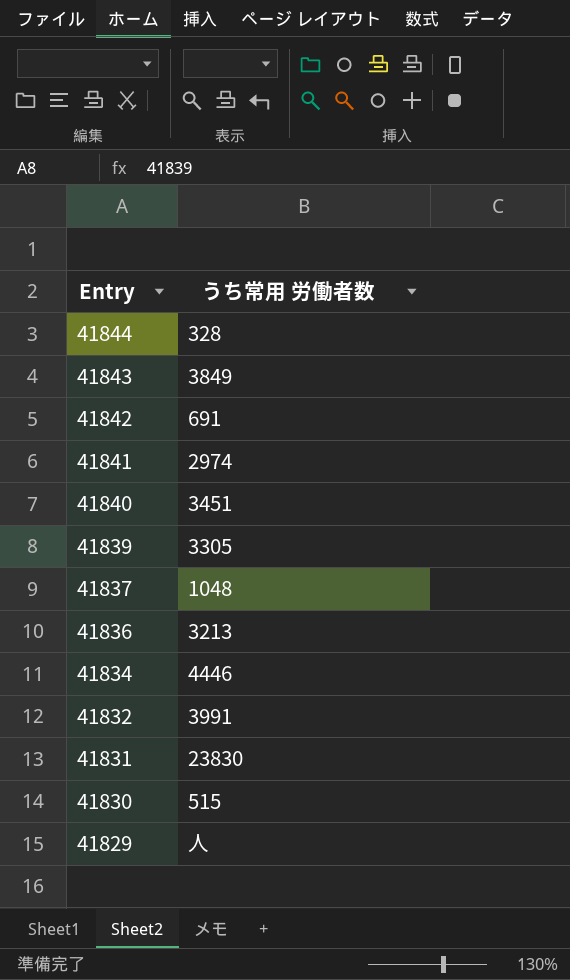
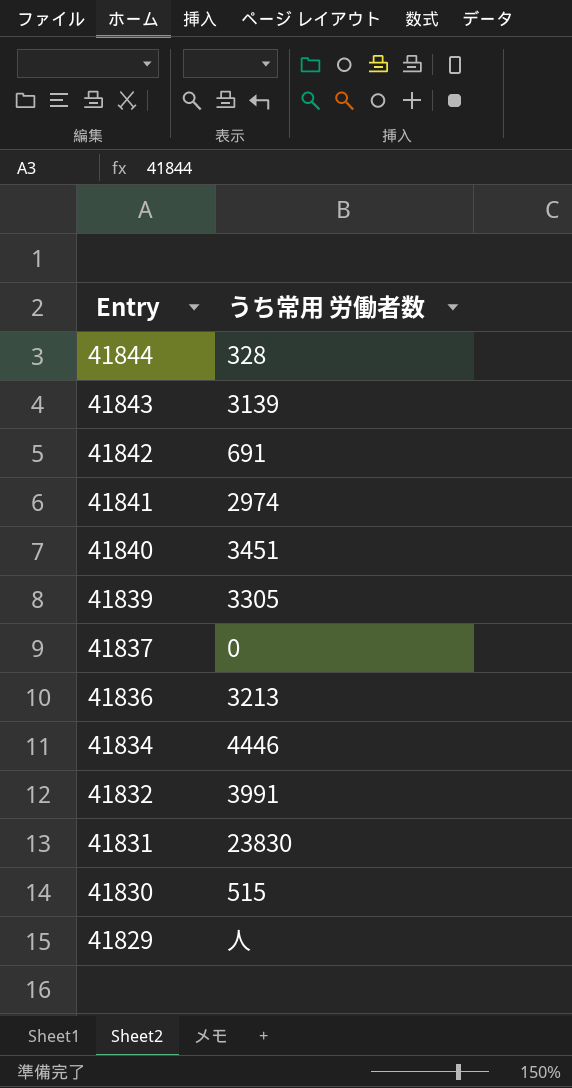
41843 | うち常用 労働者数: 3849 -> 3139
41837 | うち常用 労働者数: 1048 -> 0

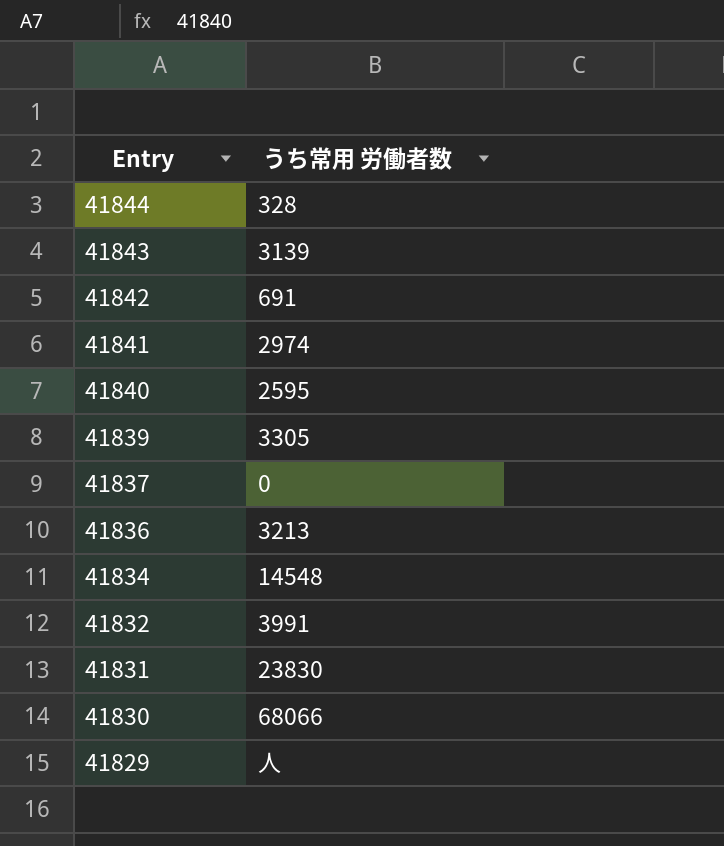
41840 | うち常用 労働者数: 3451 -> 2595
41834 | うち常用 労働者数: 4446 -> 14548
41830 | うち常用 労働者数: 515 -> 68066

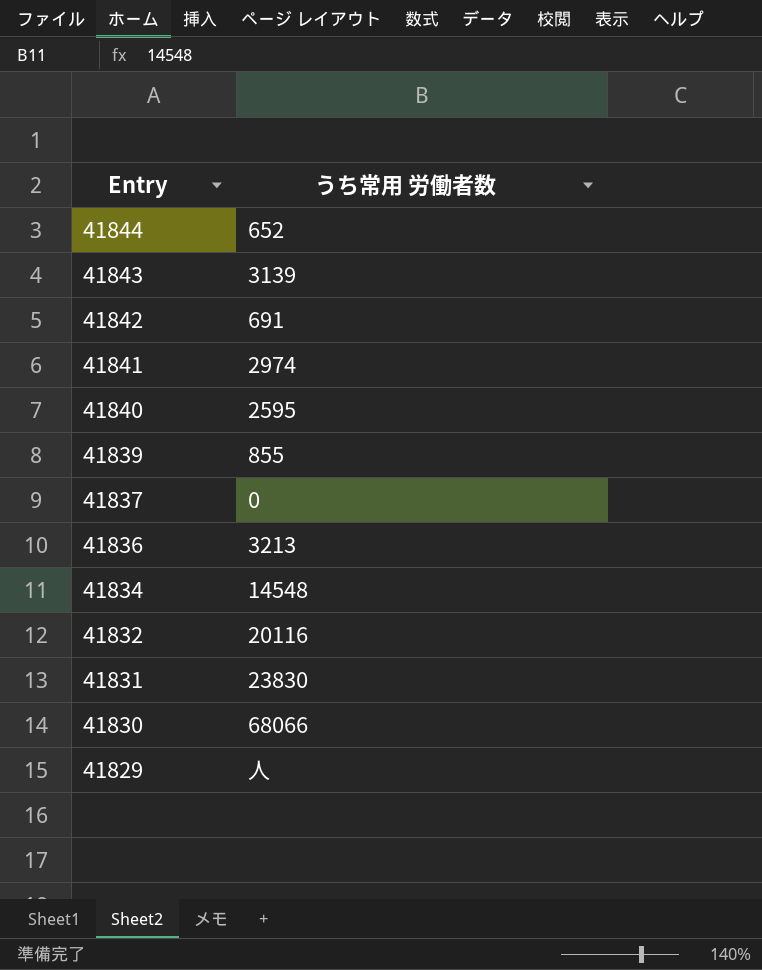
41844 | うち常用 労働者数: 328 -> 652
41839 | うち常用 労働者数: 3305 -> 855
41832 | うち常用 労働者数: 3991 -> 20116

